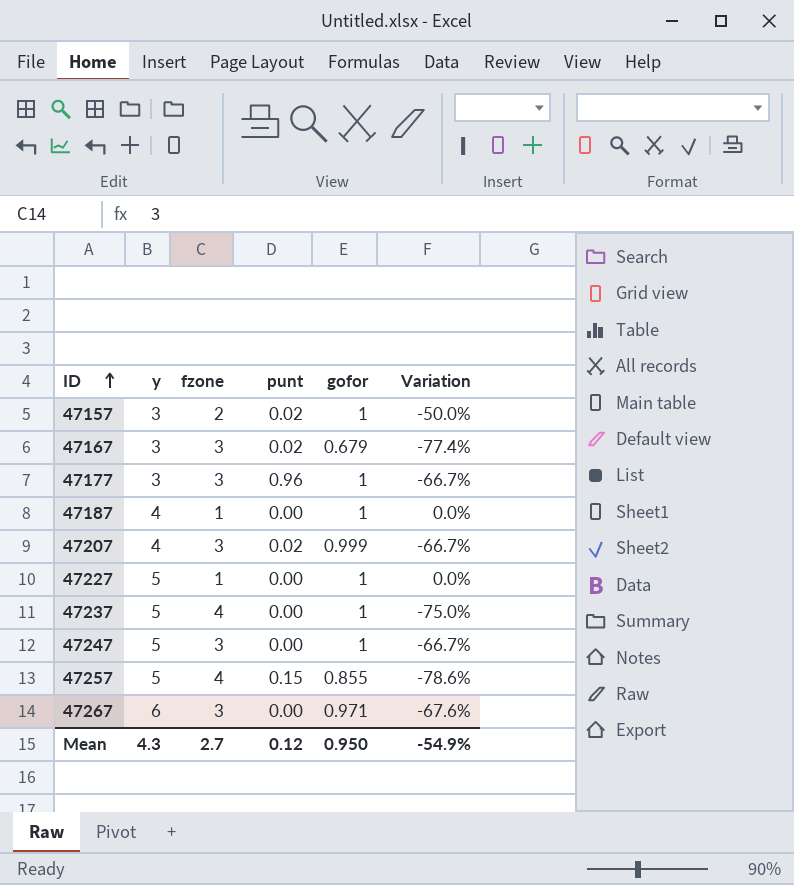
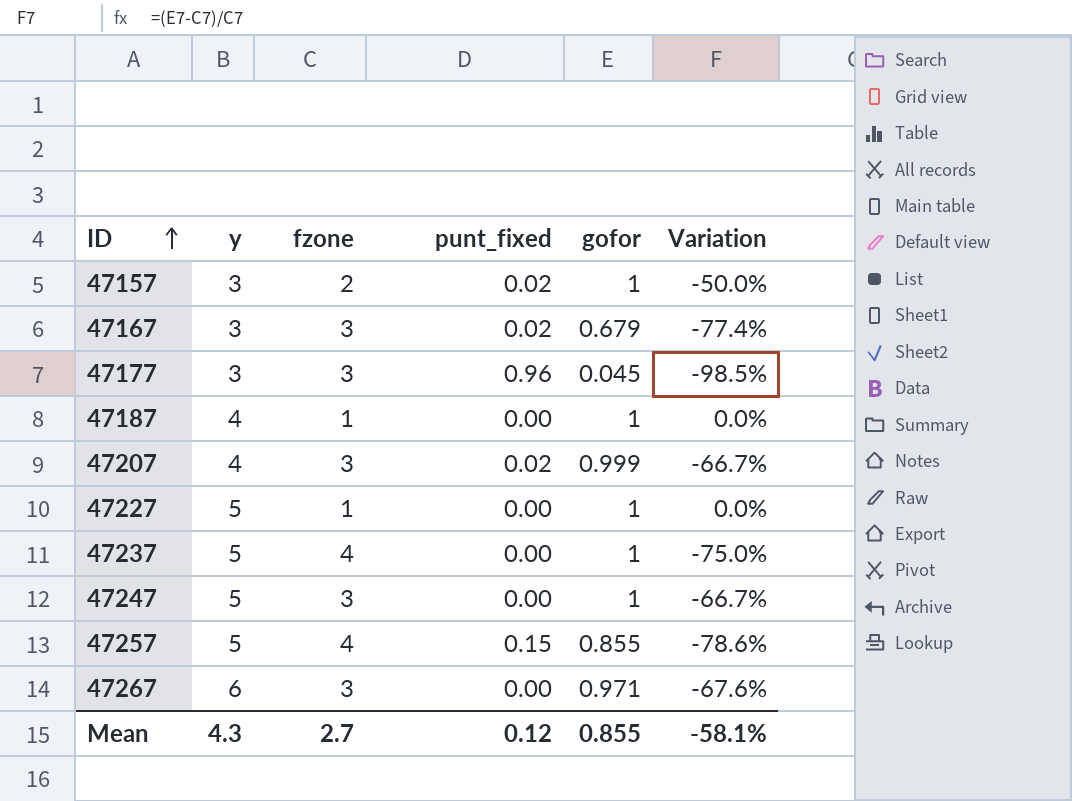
column name: punt -> punt_fixed
47177 | gofor: 1 -> 0.045
47177 | Variation: -66.7% -> -98.5%
Mean | gofor: 0.950 -> 0.855
Mean | Variation: -54.9% -> -58.1%

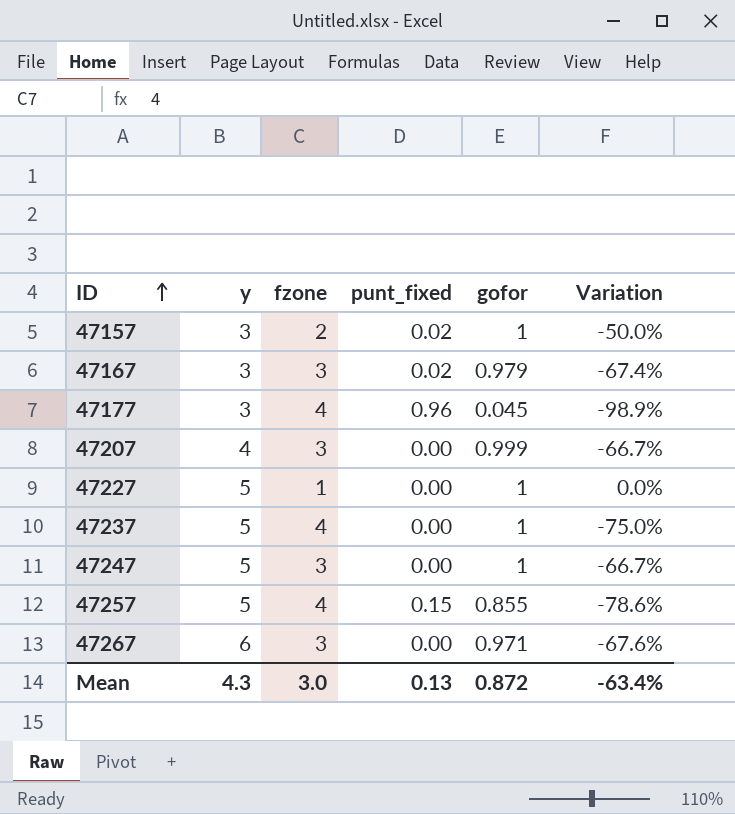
row 47187: 4 | 1 | 0.00 | 1 | 0.0% -> none
47167 | gofor: 0.679 -> 0.979
47167 | Variation: -77.4% -> -67.4%
47177 | fzone: 3 -> 4
47177 | Variation: -98.5% -> -98.9%
47207 | punt_fixed: 0.02 -> 0.00
Mean | fzone: 2.7 -> 3.0
Mean | punt_fixed: 0.12 -> 0.13
Mean | gofor: 0.855 -> 0.872
Mean | Variation: -58.1% -> -63.4%

